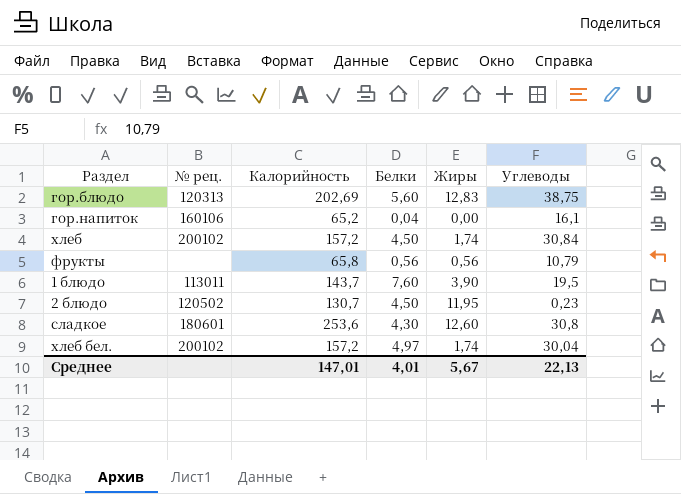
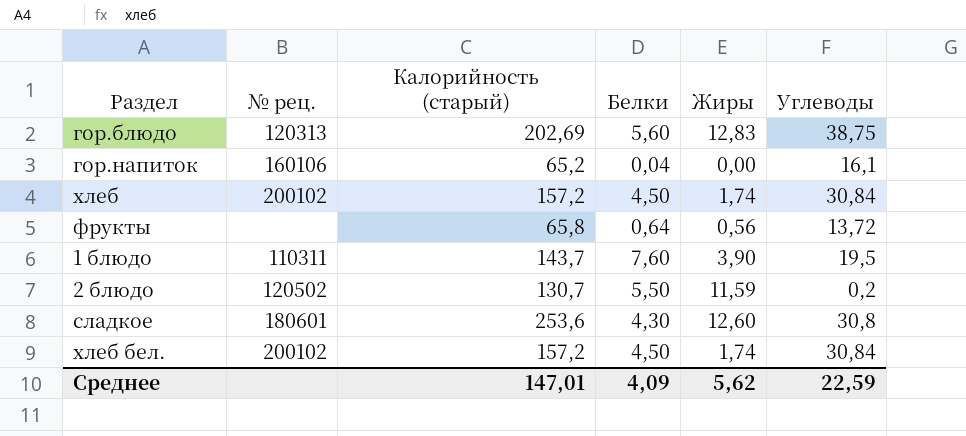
column name: Калорийность -> Калорийность (старый)
фрукты | Белки: 0,56 -> 0,64
фрукты | Углеводы: 10,79 -> 13,72
1 блюдо | № рец.: 113011 -> 110311
2 блюдо | Белки: 4,50 -> 5,50
2 блюдо | Жиры: 11,95 -> 11,59
2 блюдо | Углеводы: 0,23 -> 0,2
хлеб бел. | Белки: 4,97 -> 4,50
хлеб бел. | Углеводы: 30,04 -> 30,84
Среднее | Белки: 4,01 -> 4,09
Среднее | Жиры: 5,67 -> 5,62
Среднее | Углеводы: 22,13 -> 22,59

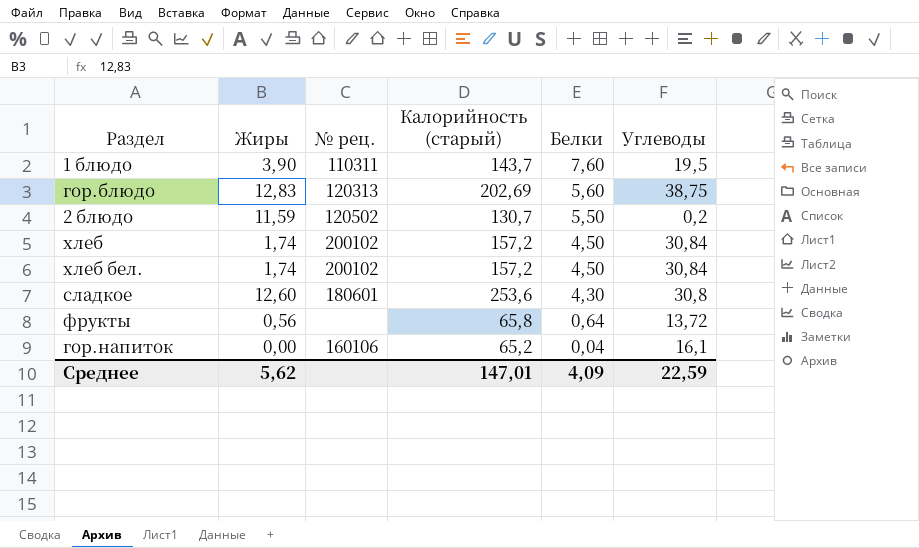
row order: none -> Белки descending
column Жиры | position: 5 -> 2

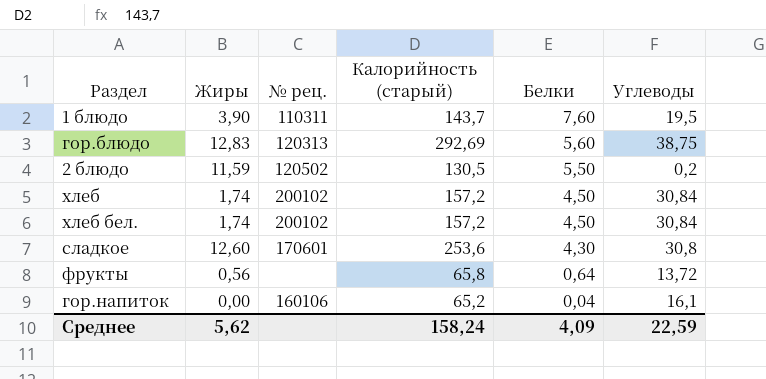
гор.блюдо | Калорийность (старый): 202,69 -> 292,69
2 блюдо | Калорийность (старый): 130,7 -> 130,5
сладкое | № рец.: 180601 -> 170601
Среднее | Калорийность (старый): 147,01 -> 158,24

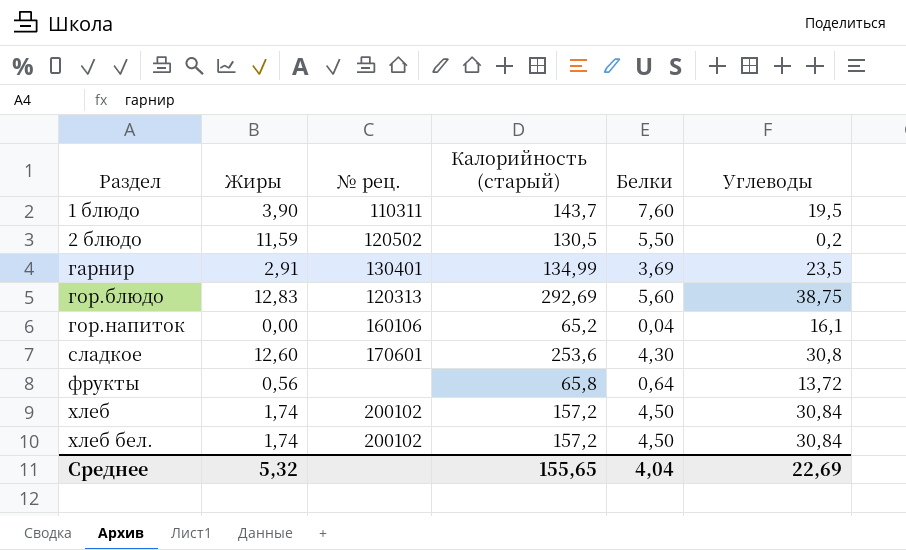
row order: Белки descending -> Раздел ascending
row гарнир: none -> 2,91 | 130401 | 134,99 | 3,69 | 23,5
Среднее | Жиры: 5,62 -> 5,32
Среднее | Калорийность (старый): 158,24 -> 155,65
Среднее | Белки: 4,09 -> 4,04
Среднее | Углеводы: 22,59 -> 22,69

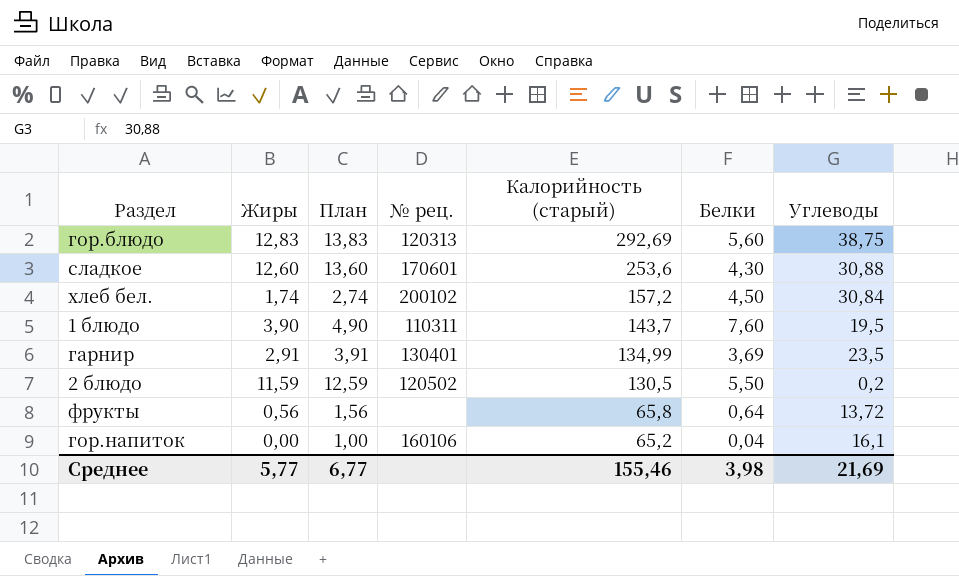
row order: Раздел ascending -> Калорийность (старый) descending
column План | formula: none -> [Жиры] + 1
row хлеб: 1,74 | 200102 | 157,2 | 4,50 | 30,84 -> none
сладкое | Углеводы: 30,8 -> 30,88
Среднее | Жиры: 5,32 -> 5,77
Среднее | Калорийность (старый): 155,65 -> 155,46
Среднее | Белки: 4,04 -> 3,98
Среднее | Углеводы: 22,69 -> 21,69

